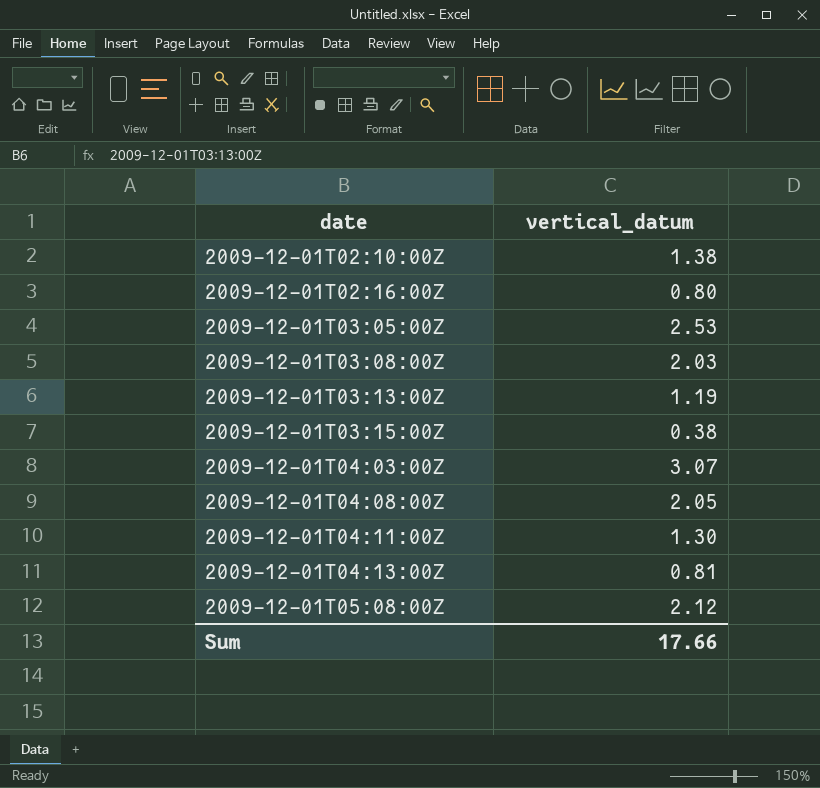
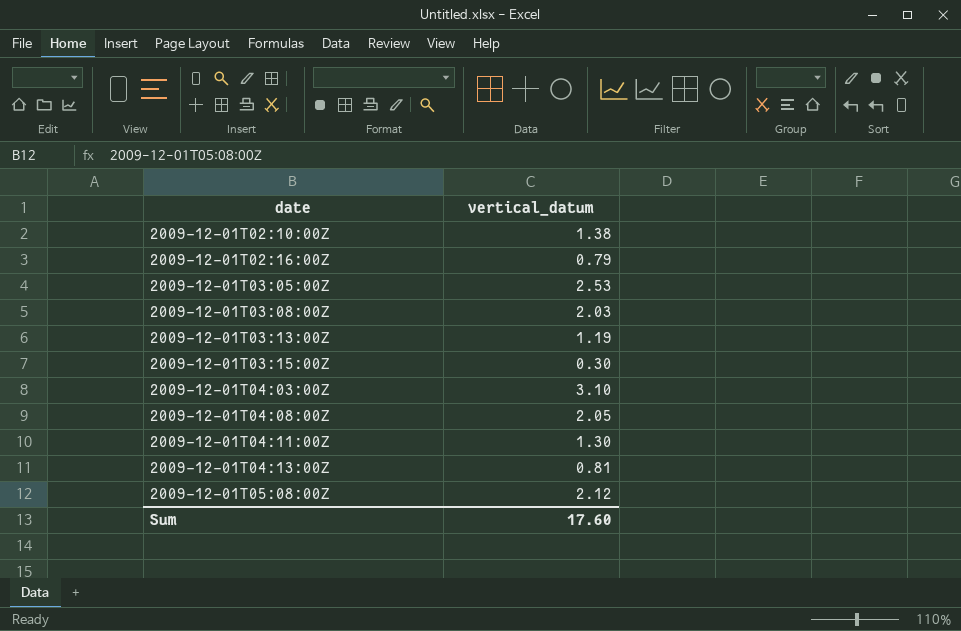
2009-12-01T02:16:00Z | vertical_datum: 0.80 -> 0.79
2009-12-01T03:15:00Z | vertical_datum: 0.38 -> 0.30
2009-12-01T04:03:00Z | vertical_datum: 3.07 -> 3.10
Sum | vertical_datum: 17.66 -> 17.60

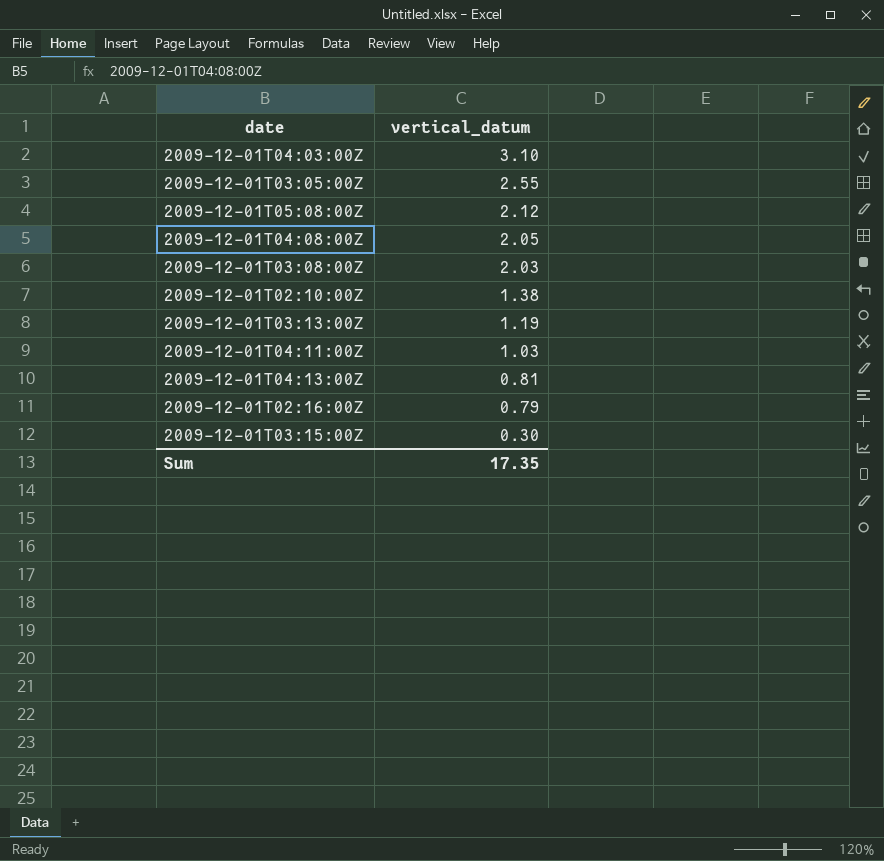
row order: date ascending -> vertical_datum descending
2009-12-01T03:05:00Z | vertical_datum: 2.53 -> 2.55
2009-12-01T04:11:00Z | vertical_datum: 1.30 -> 1.03
Sum | vertical_datum: 17.60 -> 17.35

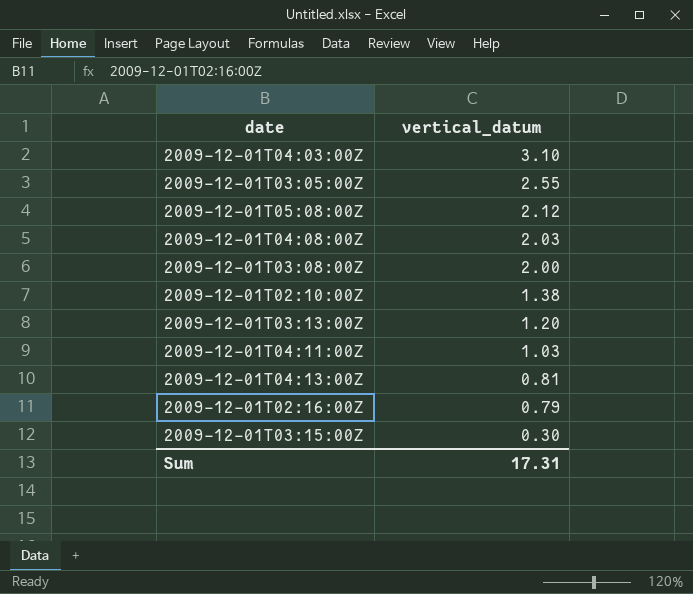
2009-12-01T04:08:00Z | vertical_datum: 2.05 -> 2.03
2009-12-01T03:08:00Z | vertical_datum: 2.03 -> 2.00
2009-12-01T03:13:00Z | vertical_datum: 1.19 -> 1.20
Sum | vertical_datum: 17.35 -> 17.31

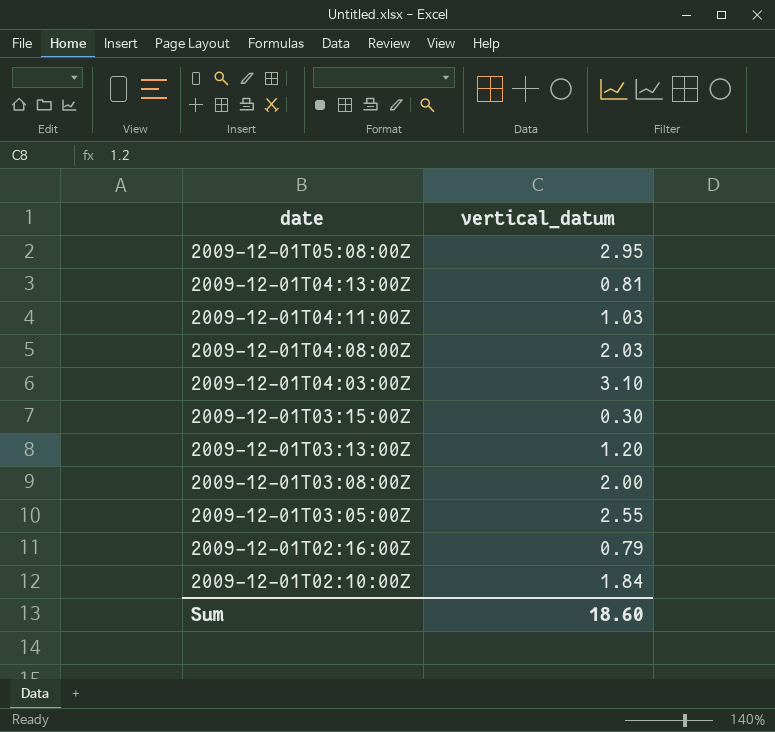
row order: vertical_datum descending -> date descending
2009-12-01T05:08:00Z | vertical_datum: 2.12 -> 2.95
2009-12-01T02:10:00Z | vertical_datum: 1.38 -> 1.84
Sum | vertical_datum: 17.31 -> 18.60

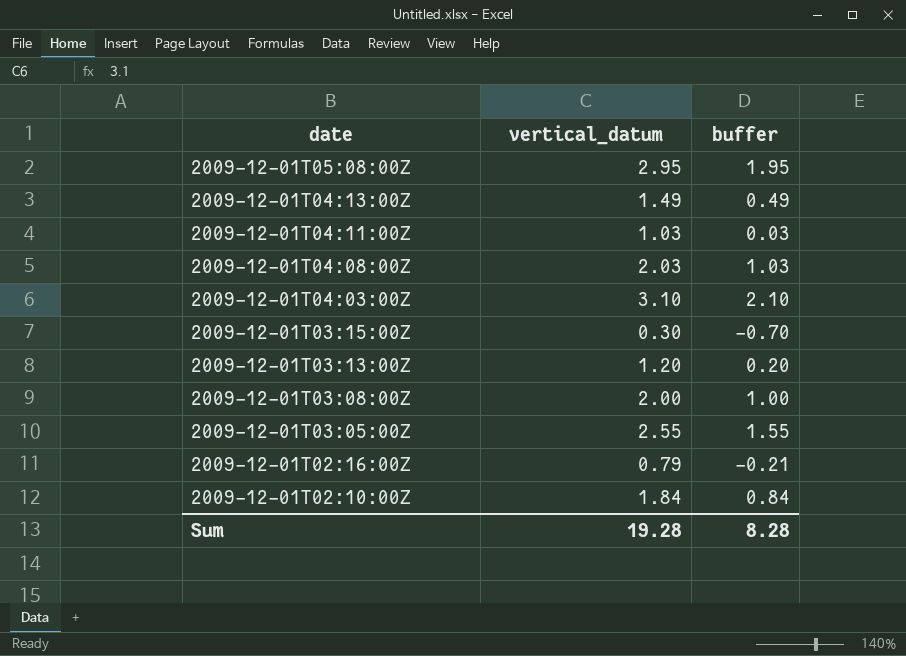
column buffer | formula: none -> [vertical_datum] - 1
2009-12-01T04:13:00Z | vertical_datum: 0.81 -> 1.49
Sum | vertical_datum: 18.60 -> 19.28

